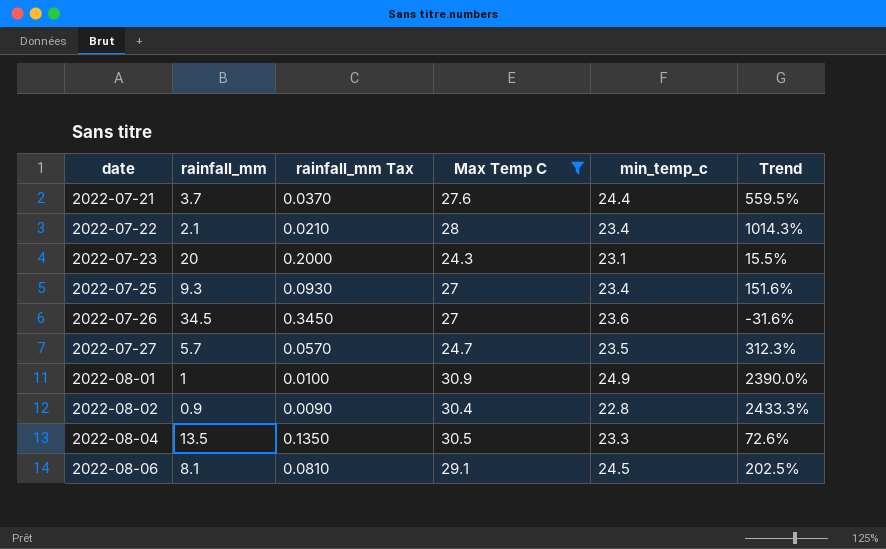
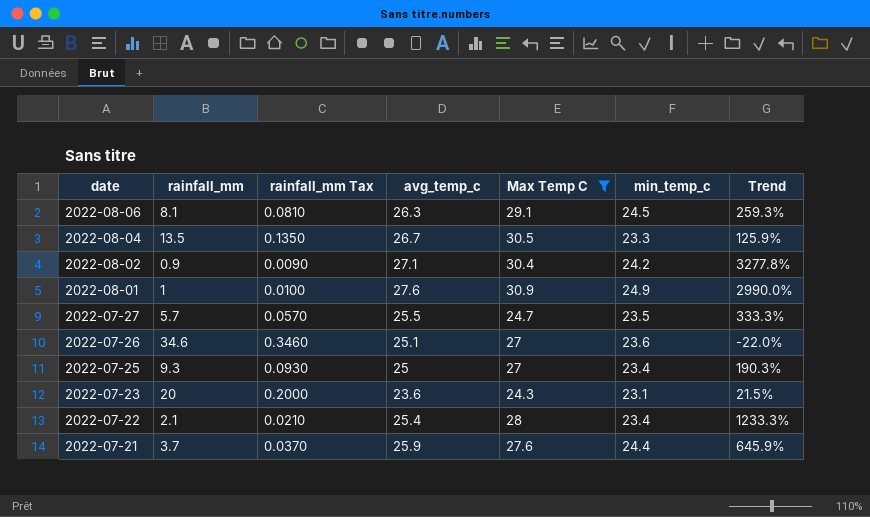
row order: date ascending -> date descending
column avg_temp_c | position: none -> 4
column Trend | formula: ([min_temp_c] - [rainfall_mm]) / [rainfall_mm] -> ([Max Temp C] - [rainfall_mm]) / [rainfall_mm]
2022-08-02 | min_temp_c: 22.8 -> 24.2
2022-07-26 | rainfall_mm: 34.5 -> 34.6
2022-07-26 | rainfall_mm Tax: 0.3450 -> 0.3460

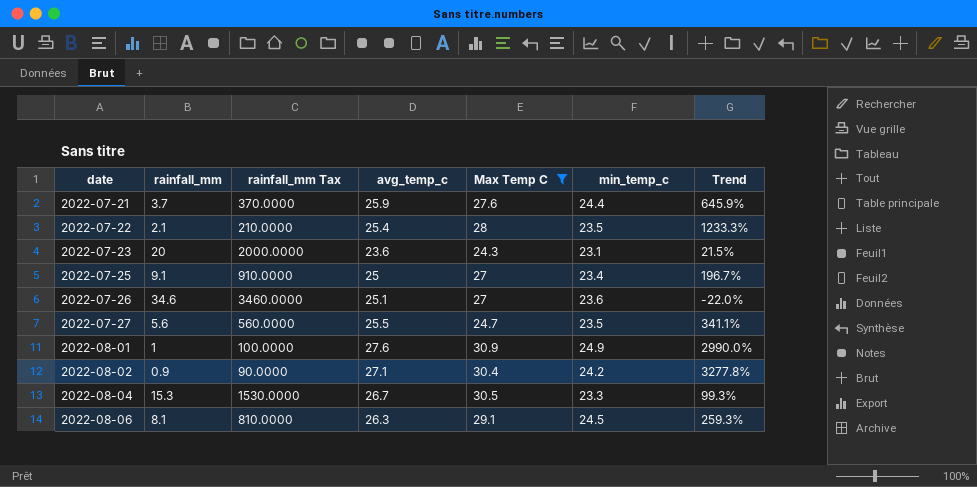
row order: date descending -> date ascending
column rainfall_mm Tax | formula: [rainfall_mm] * 0.01 -> [rainfall_mm] * 100
2022-07-22 | min_temp_c: 23.4 -> 23.5
2022-07-25 | rainfall_mm: 9.3 -> 9.1
2022-07-25 | Trend: 190.3% -> 196.7%
2022-07-27 | rainfall_mm: 5.7 -> 5.6
2022-07-27 | Trend: 333.3% -> 341.1%
2022-08-04 | rainfall_mm: 13.5 -> 15.3
2022-08-04 | Trend: 125.9% -> 99.3%

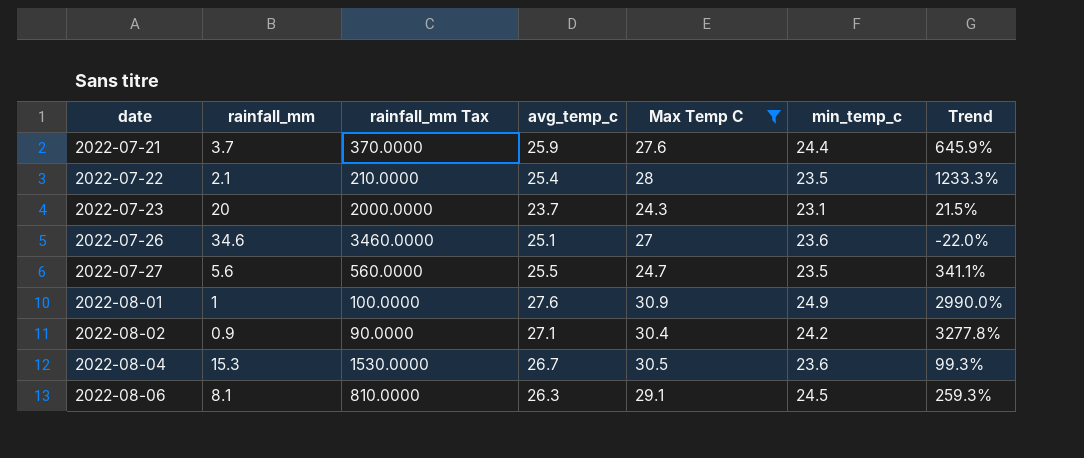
row 2022-07-25: 9.1 | 910.0000 | 25 | 27 | 23.4 | 196.7% -> none
2022-07-23 | avg_temp_c: 23.6 -> 23.7
2022-08-04 | min_temp_c: 23.3 -> 23.6

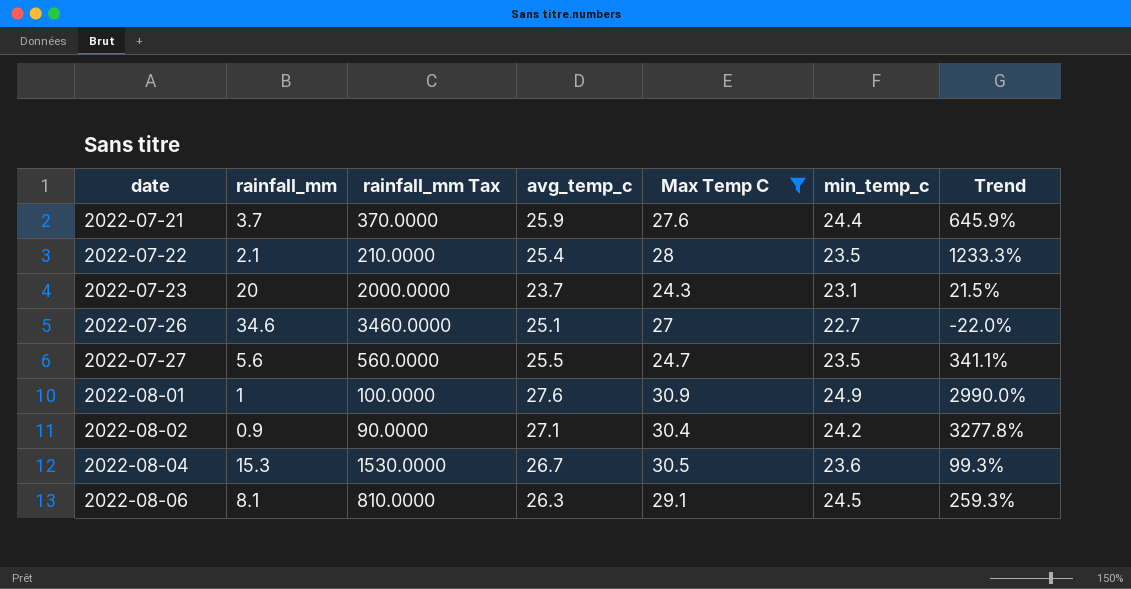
2022-07-26 | min_temp_c: 23.6 -> 22.7

